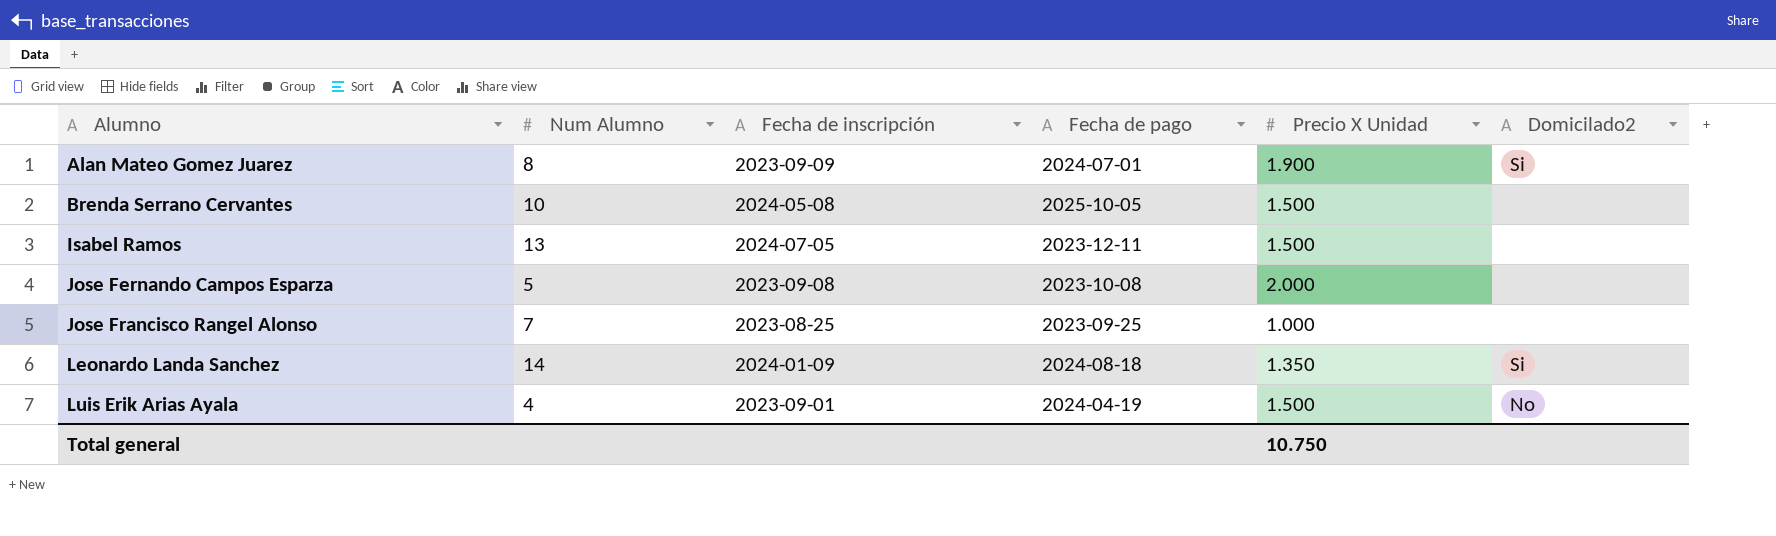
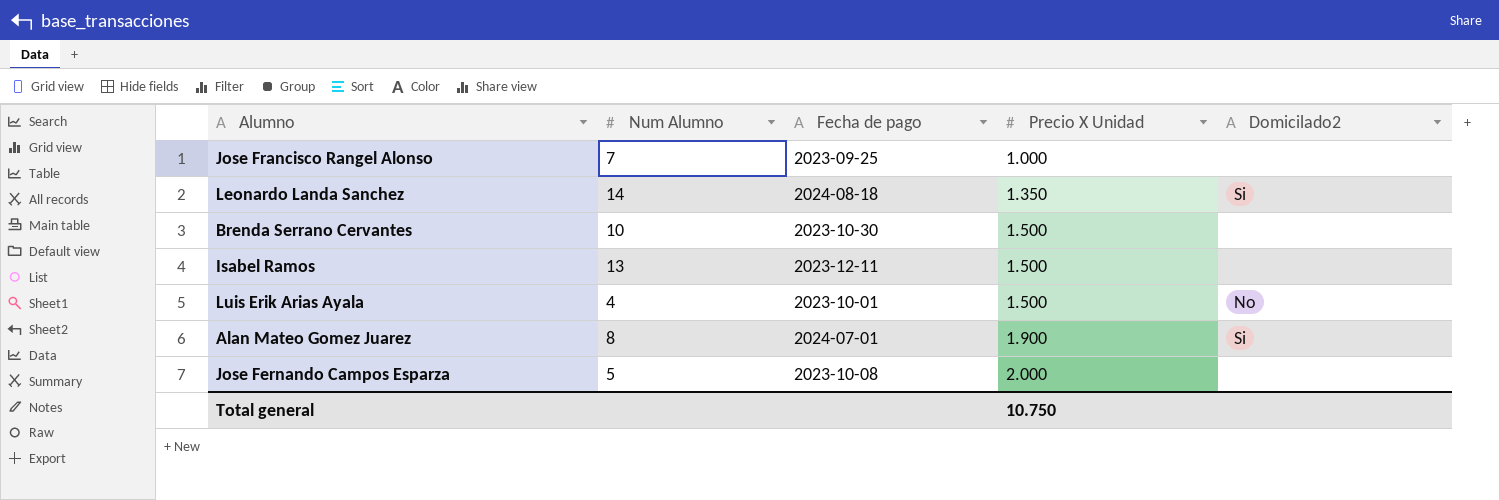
row order: Alumno ascending -> Precio X Unidad ascending
column Fecha de inscripción | position: 3 -> none
Brenda Serrano Cervantes | Fecha de pago: 2025-10-05 -> 2023-10-30
Luis Erik Arias Ayala | Fecha de pago: 2024-04-19 -> 2023-10-01

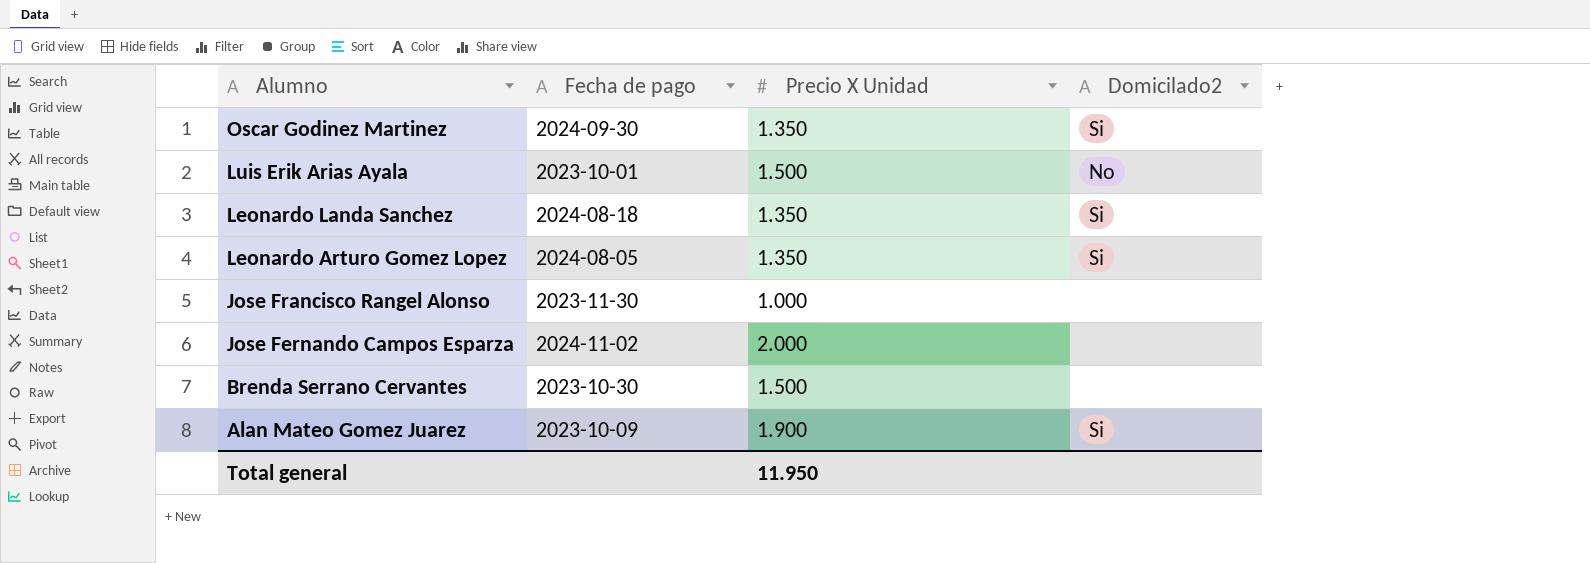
row order: Precio X Unidad ascending -> Alumno descending
column Num Alumno | position: 2 -> none
row Isabel Ramos: 13 | 2023-12-11 | 1.500 | none -> none
row Oscar Godinez Martinez: none -> 2024-09-30 | 1.350 | Si
row Leonardo Arturo Gomez Lopez: none -> 2024-08-05 | 1.350 | Si
Jose Francisco Rangel Alonso | Fecha de pago: 2023-09-25 -> 2023-11-30
Jose Fernando Campos Esparza | Fecha de pago: 2023-10-08 -> 2024-11-02
Alan Mateo Gomez Juarez | Fecha de pago: 2024-07-01 -> 2023-10-09
Total general | Precio X Unidad: 10.750 -> 11.950

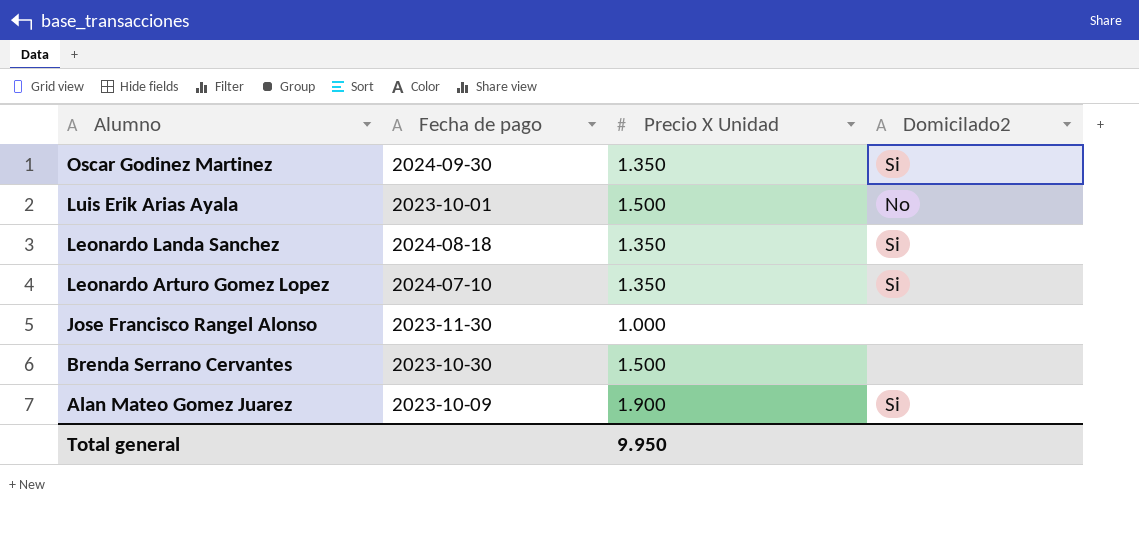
row Jose Fernando Campos Esparza: 2024-11-02 | 2.000 | none -> none
Leonardo Arturo Gomez Lopez | Fecha de pago: 2024-08-05 -> 2024-07-10
Total general | Precio X Unidad: 11.950 -> 9.950

